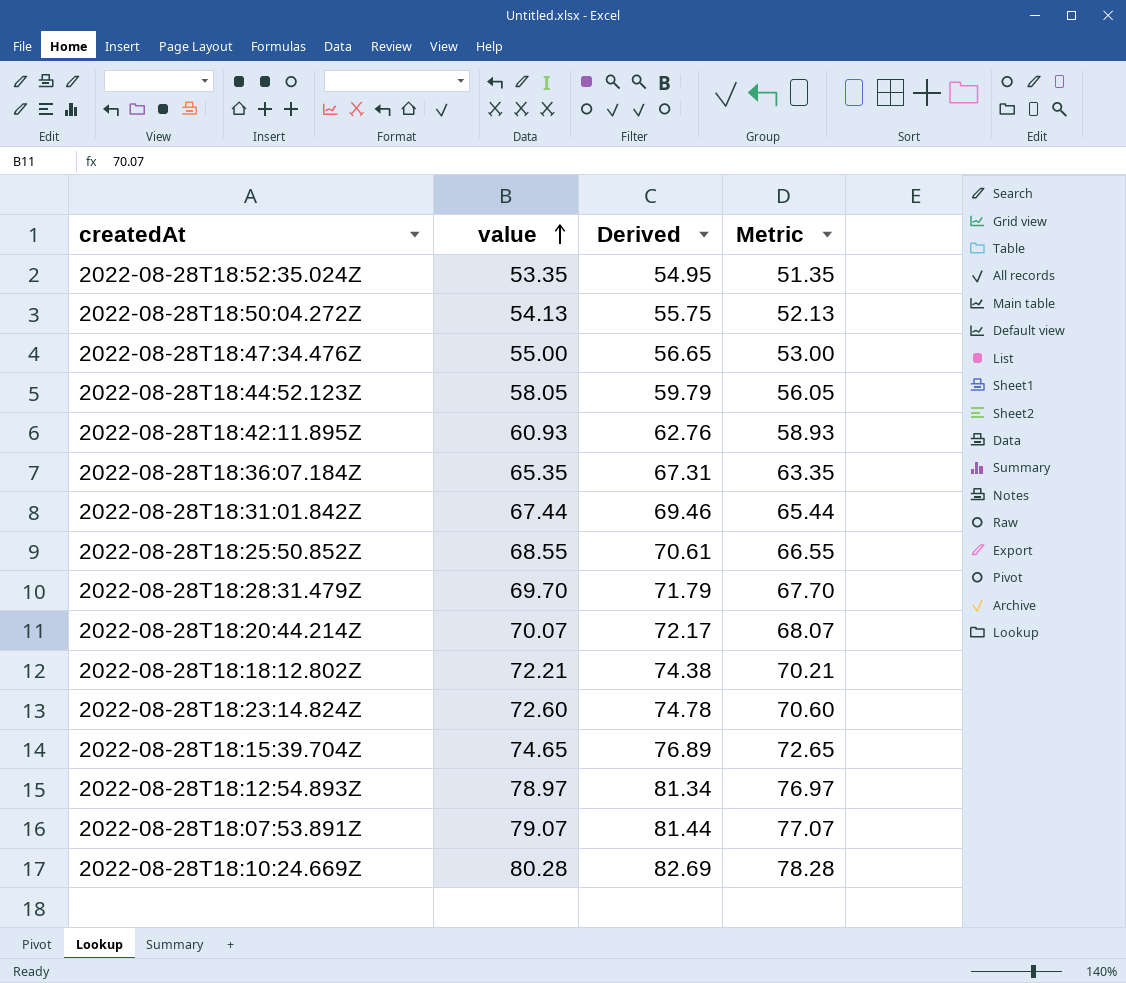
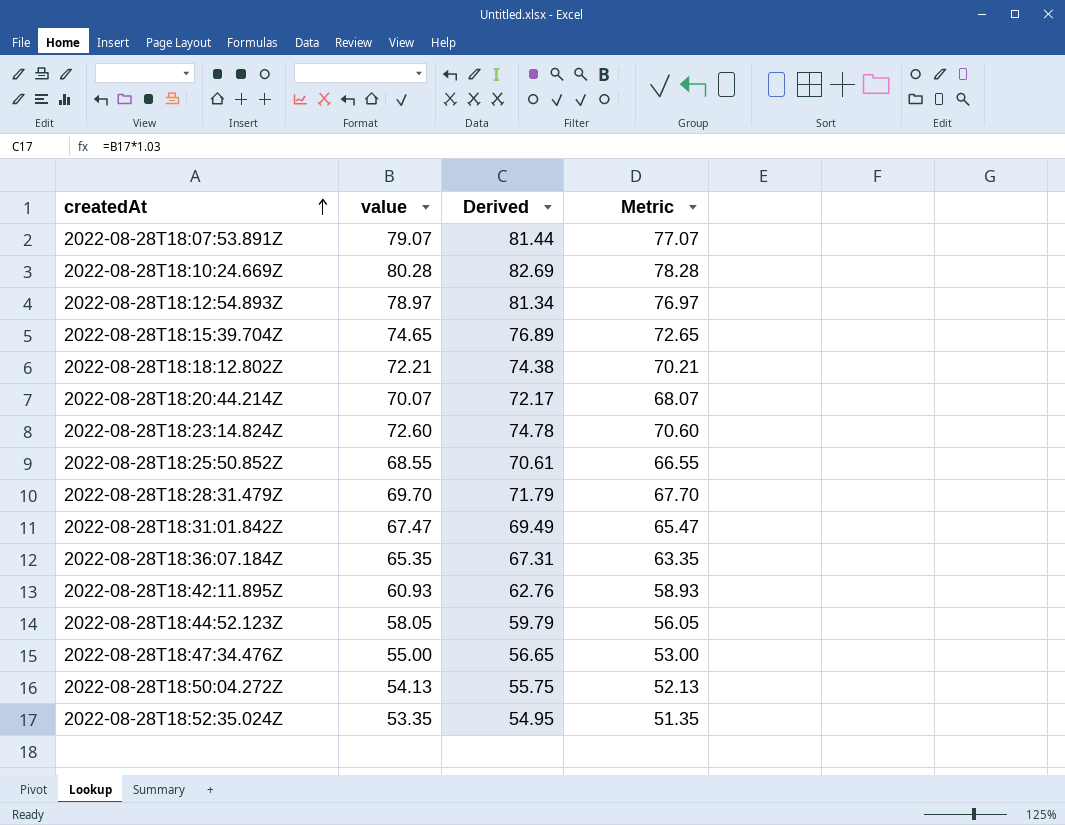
row order: value ascending -> createdAt ascending
2022-08-28T18:31:01.842Z | value: 67.44 -> 67.47
2022-08-28T18:31:01.842Z | Derived: 69.46 -> 69.49
2022-08-28T18:31:01.842Z | Metric: 65.44 -> 65.47

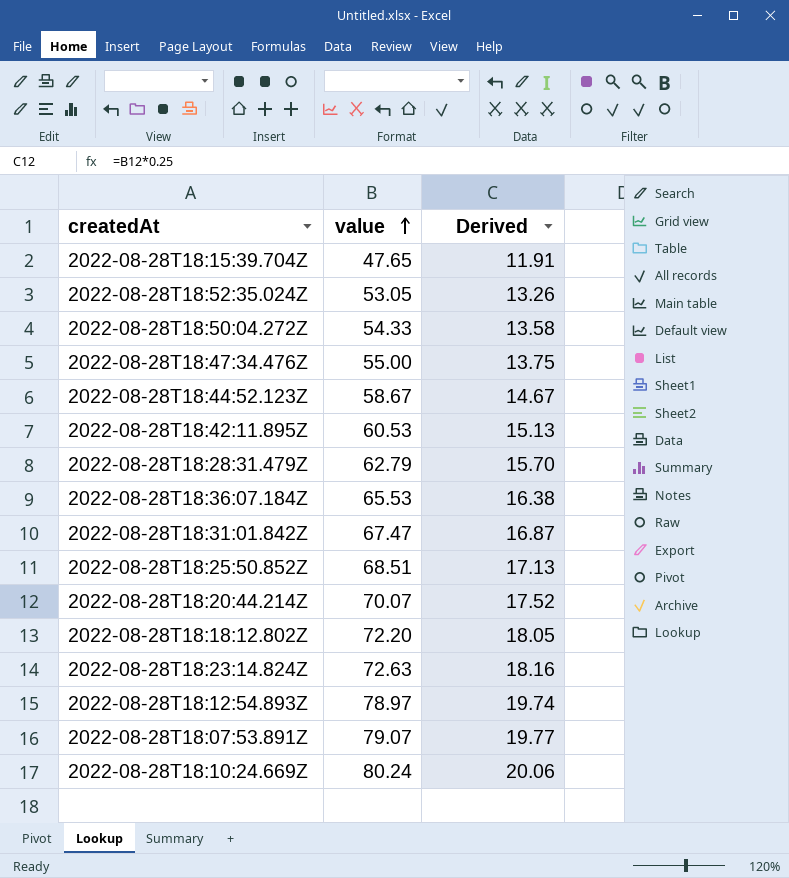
row order: createdAt ascending -> value ascending
column Metric | formula: [value] - 2 -> none
column Derived | formula: [value] * 1.03 -> [value] * 0.25
2022-08-28T18:15:39.704Z | value: 74.65 -> 47.65
2022-08-28T18:52:35.024Z | value: 53.35 -> 53.05
2022-08-28T18:50:04.272Z | value: 54.13 -> 54.33
2022-08-28T18:44:52.123Z | value: 58.05 -> 58.67
2022-08-28T18:42:11.895Z | value: 60.93 -> 60.53
2022-08-28T18:28:31.479Z | value: 69.70 -> 62.79
2022-08-28T18:36:07.184Z | value: 65.35 -> 65.53
2022-08-28T18:25:50.852Z | value: 68.55 -> 68.51
2022-08-28T18:18:12.802Z | value: 72.21 -> 72.20
2022-08-28T18:23:14.824Z | value: 72.60 -> 72.63
2022-08-28T18:10:24.669Z | value: 80.28 -> 80.24

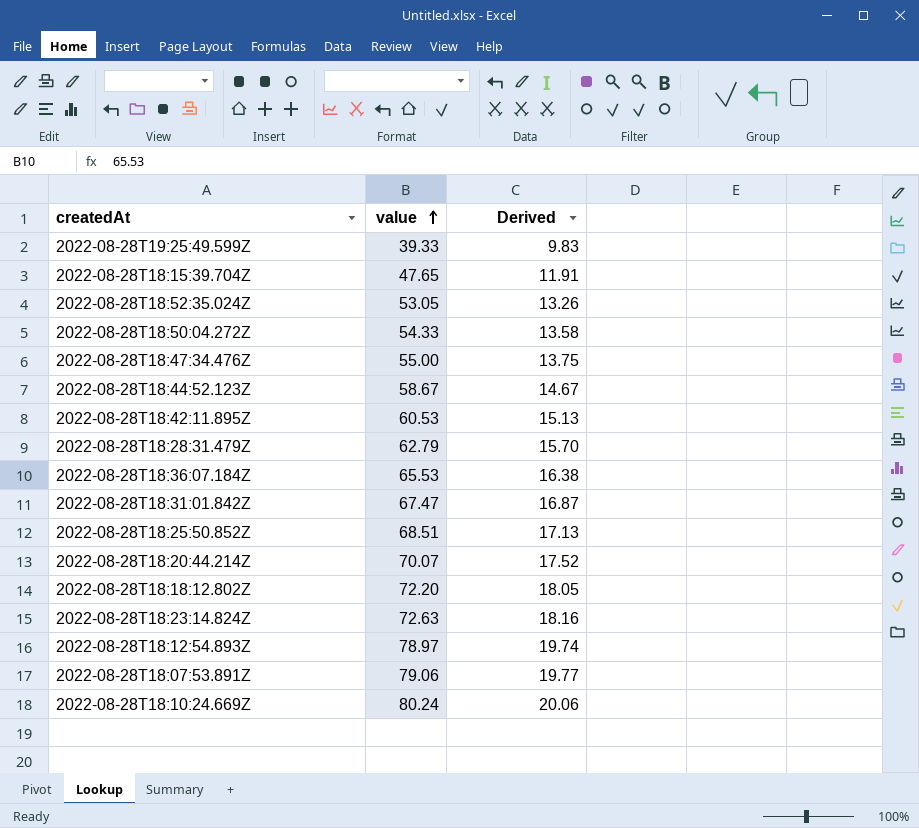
row 2022-08-28T19:25:49.599Z: none -> 39.33 | 9.83
2022-08-28T18:07:53.891Z | value: 79.07 -> 79.06

